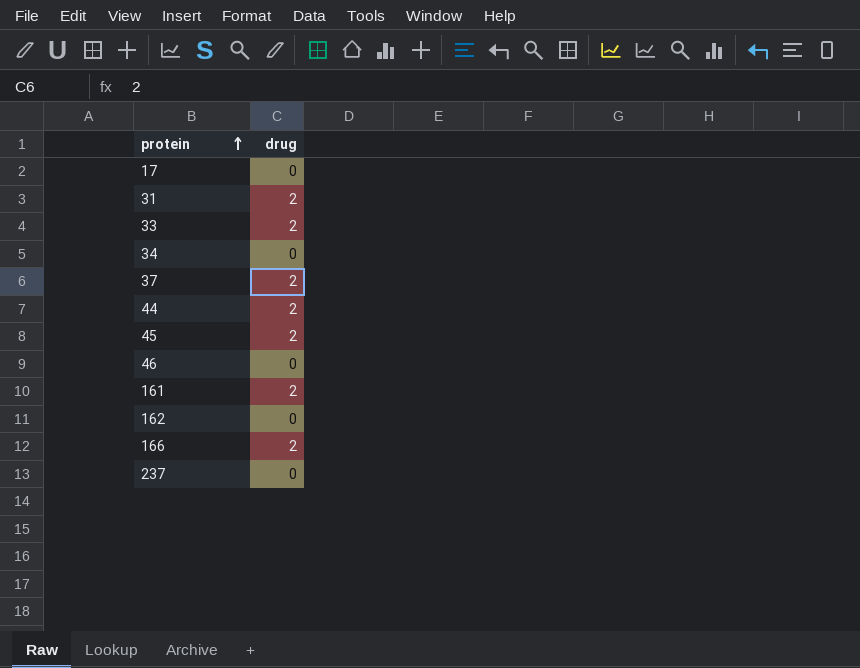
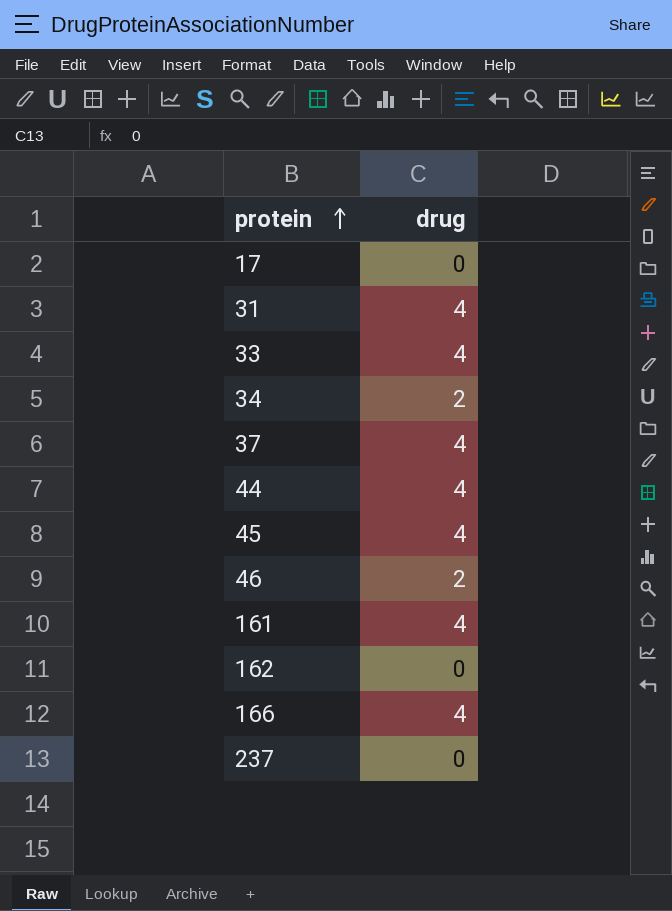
31 | drug: 2 -> 4
33 | drug: 2 -> 4
34 | drug: 0 -> 2
37 | drug: 2 -> 4
44 | drug: 2 -> 4
45 | drug: 2 -> 4
46 | drug: 0 -> 2
161 | drug: 2 -> 4
166 | drug: 2 -> 4

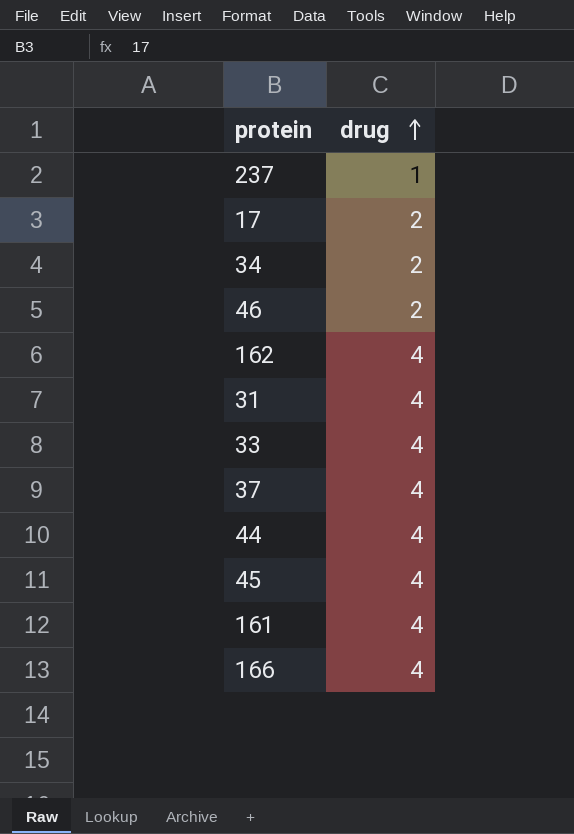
row order: protein ascending -> drug ascending
237 | drug: 0 -> 1
17 | drug: 0 -> 2
162 | drug: 0 -> 4

